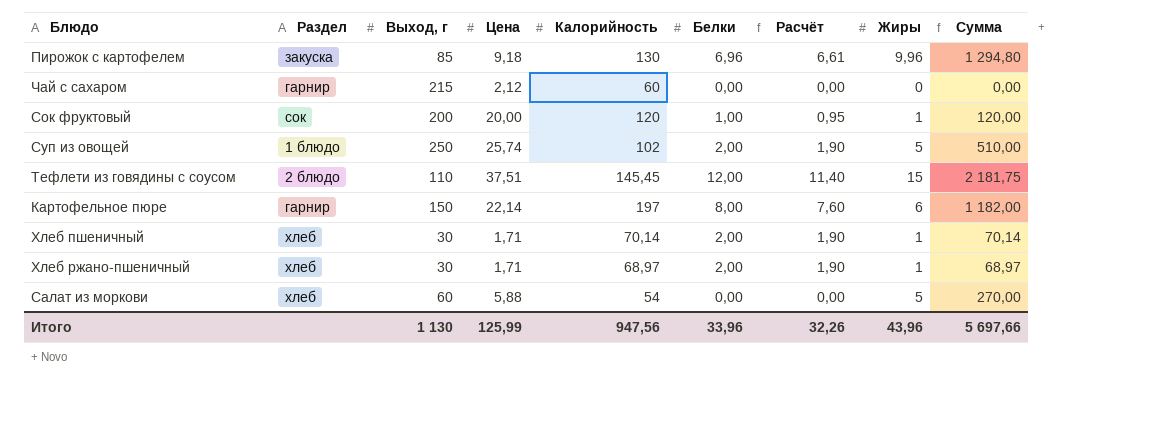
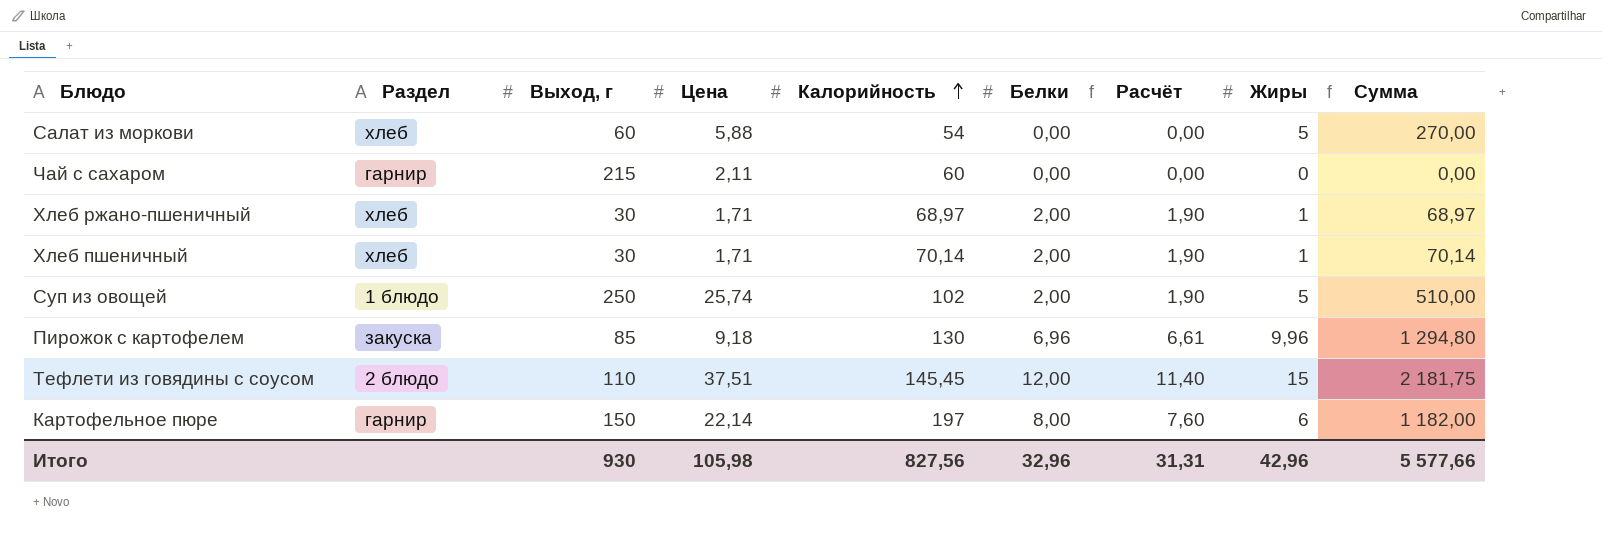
row order: none -> Калорийность ascending
row Сок фруктовый: сок | 200 | 20,00 | 120 | 1,00 | 0,95 | 1 | 120,00 -> none
Чай с сахаром | Цена: 2,12 -> 2,11
Итого | Выход, г: 1 130 -> 930
Итого | Цена: 125,99 -> 105,98
Итого | Калорийность: 947,56 -> 827,56
Итого | Белки: 33,96 -> 32,96
Итого | Расчёт: 32,26 -> 31,31
Итого | Жиры: 43,96 -> 42,96
Итого | Сумма: 5 697,66 -> 5 577,66

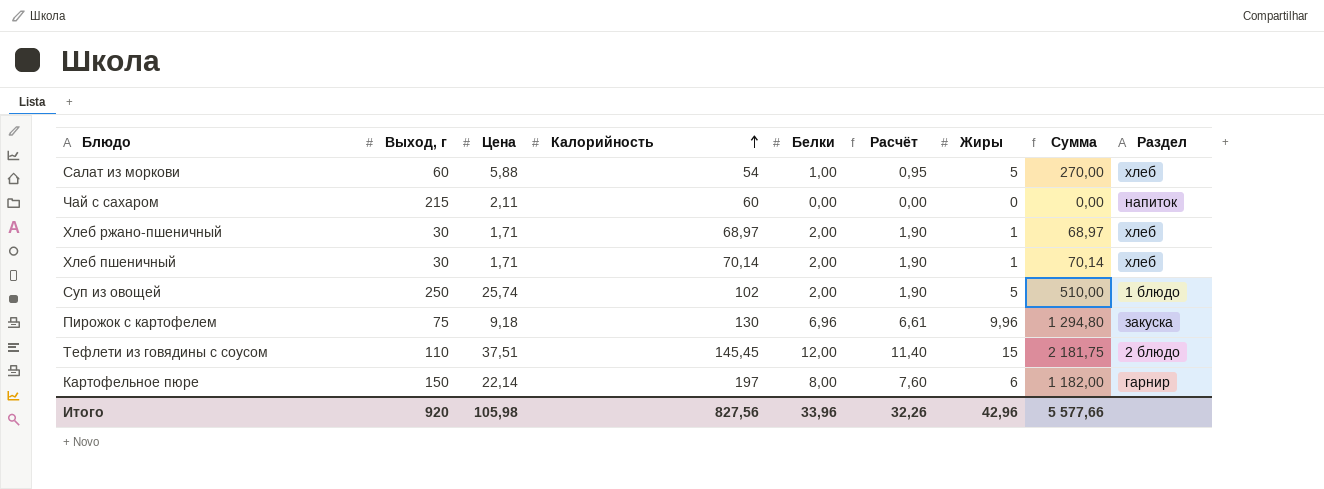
column Раздел | position: 2 -> 9
Салат из моркови | Белки: 0,00 -> 1,00
Салат из моркови | Расчёт: 0,00 -> 0,95
Чай с сахаром | Раздел: гарнир -> напиток
Пирожок с картофелем | Выход, г: 85 -> 75
Итого | Выход, г: 930 -> 920
Итого | Белки: 32,96 -> 33,96
Итого | Расчёт: 31,31 -> 32,26

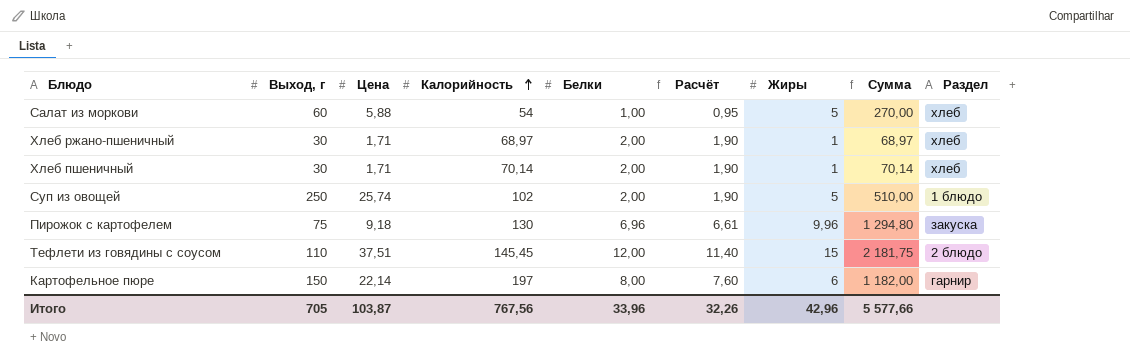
row Чай с сахаром: 215 | 2,11 | 60 | 0,00 | 0,00 | 0 | 0,00 | напиток -> none
Итого | Выход, г: 920 -> 705
Итого | Цена: 105,98 -> 103,87
Итого | Калорийность: 827,56 -> 767,56

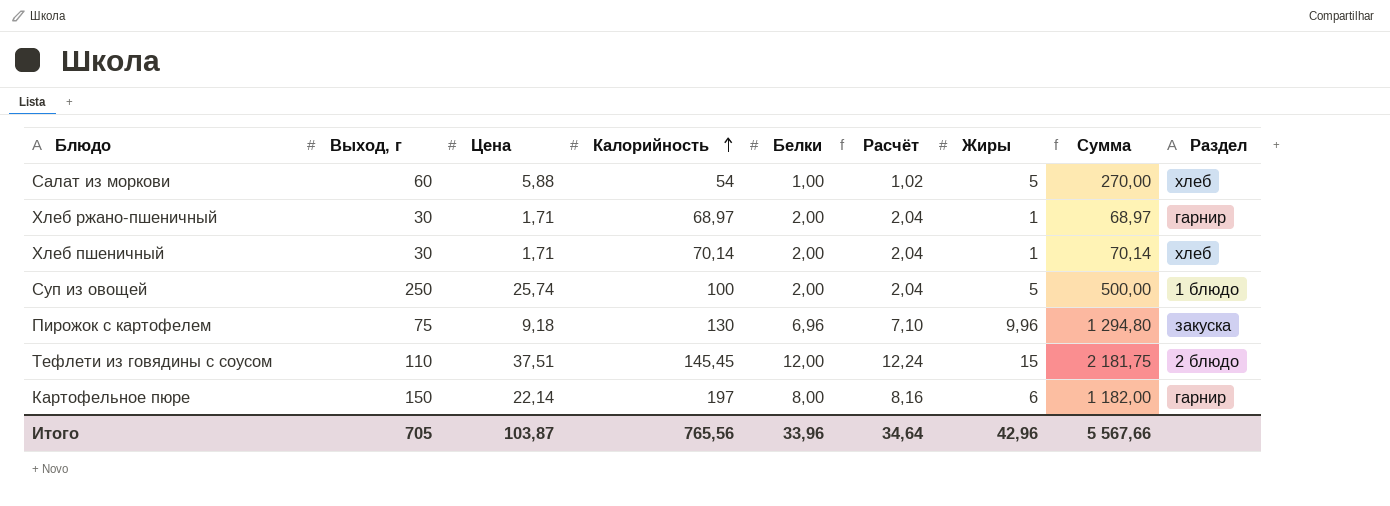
column Расчёт | formula: [Белки] * 0,95 -> [Белки] * 1,02
Хлеб ржано-пшеничный | Раздел: хлеб -> гарнир
Суп из овощей | Калорийность: 102 -> 100
Суп из овощей | Сумма: 510,00 -> 500,00
Итого | Калорийность: 767,56 -> 765,56
Итого | Расчёт: 32,26 -> 34,64
Итого | Сумма: 5 577,66 -> 5 567,66

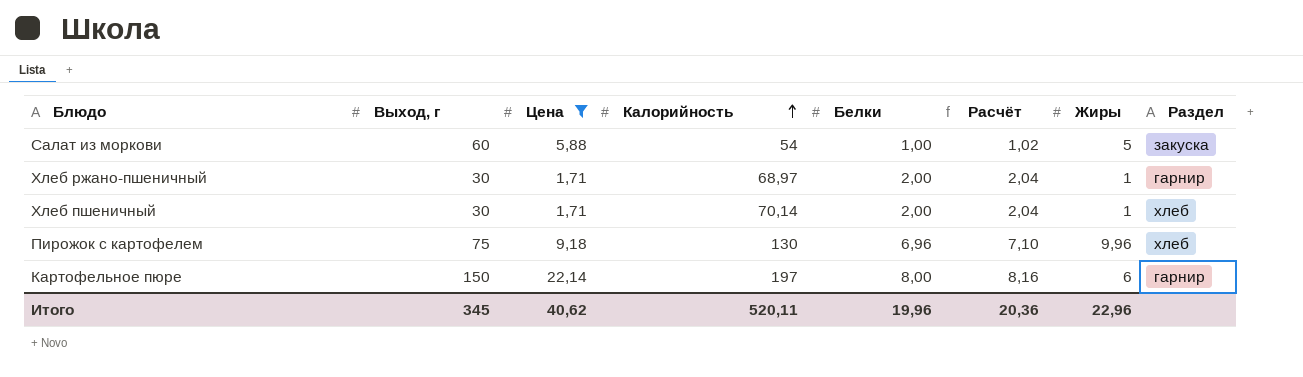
filter: none -> Цена <= 22,14
column Сумма | formula: [Калорийность] * [Жиры] -> none
Салат из моркови | Раздел: хлеб -> закуска
Пирожок с картофелем | Раздел: закуска -> хлеб
Итого | Выход, г: 705 -> 345
Итого | Цена: 103,87 -> 40,62
Итого | Калорийность: 765,56 -> 520,11
Итого | Белки: 33,96 -> 19,96
Итого | Расчёт: 34,64 -> 20,36
Итого | Жиры: 42,96 -> 22,96

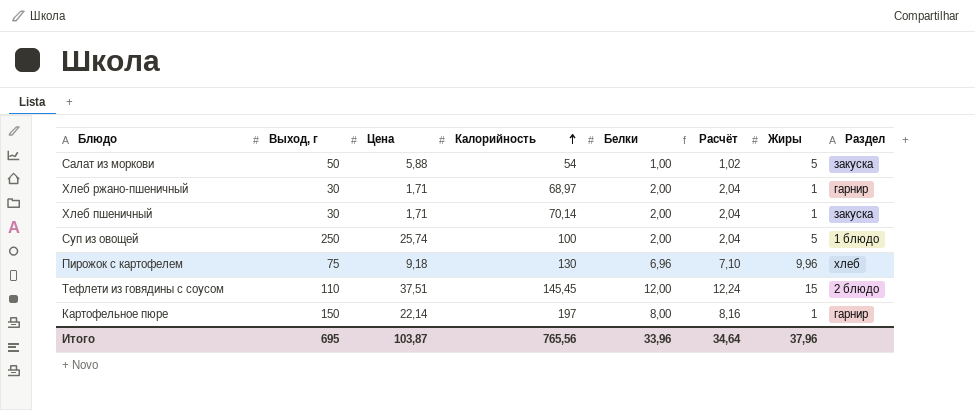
filter: Цена <= 22,14 -> none
Салат из моркови | Выход, г: 60 -> 50
Хлеб пшеничный | Раздел: хлеб -> закуска
Картофельное пюре | Жиры: 6 -> 1
Итого | Выход, г: 345 -> 695
Итого | Цена: 40,62 -> 103,87
Итого | Калорийность: 520,11 -> 765,56
Итого | Белки: 19,96 -> 33,96
Итого | Расчёт: 20,36 -> 34,64
Итого | Жиры: 22,96 -> 37,96

